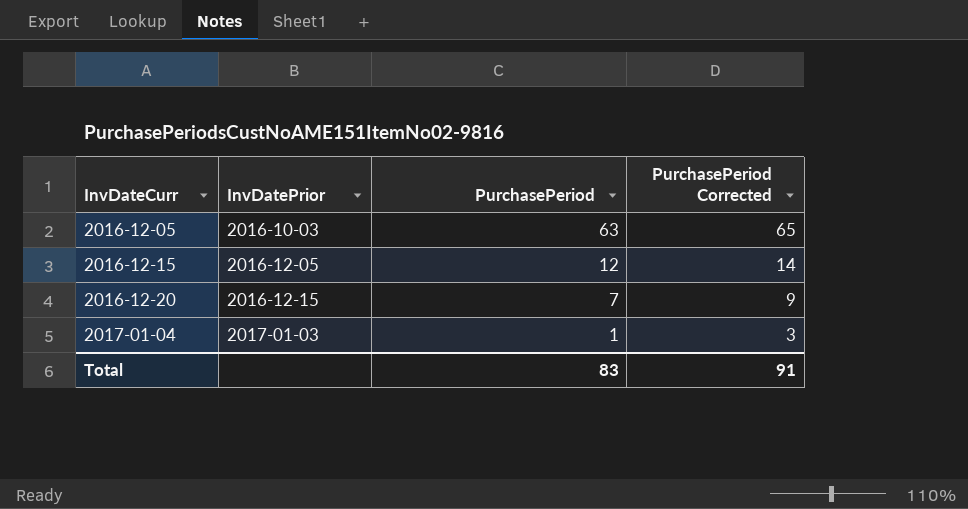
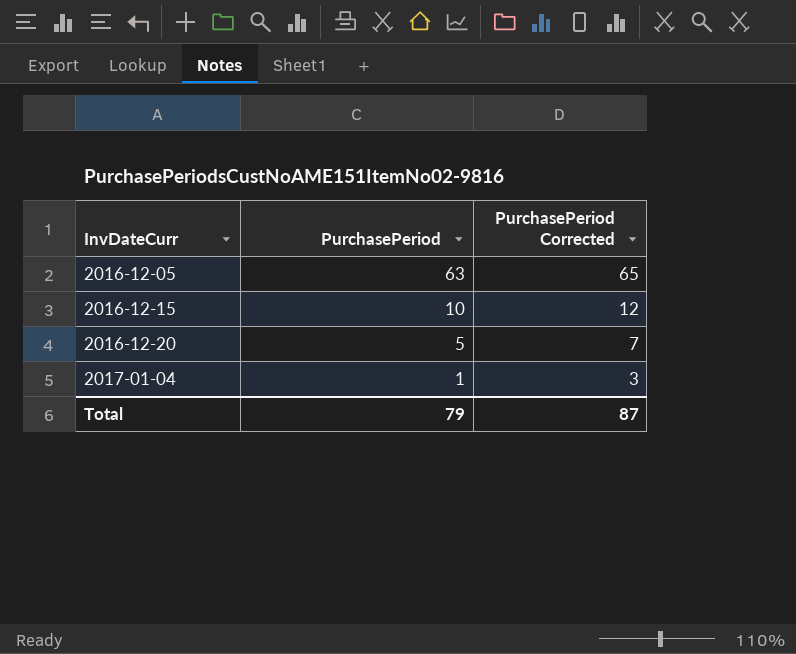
column InvDatePrior | position: 2 -> none
2016-12-15 | PurchasePeriod: 12 -> 10
2016-12-15 | PurchasePeriod Corrected: 14 -> 12
2016-12-20 | PurchasePeriod: 7 -> 5
2016-12-20 | PurchasePeriod Corrected: 9 -> 7
Total | PurchasePeriod: 83 -> 79
Total | PurchasePeriod Corrected: 91 -> 87

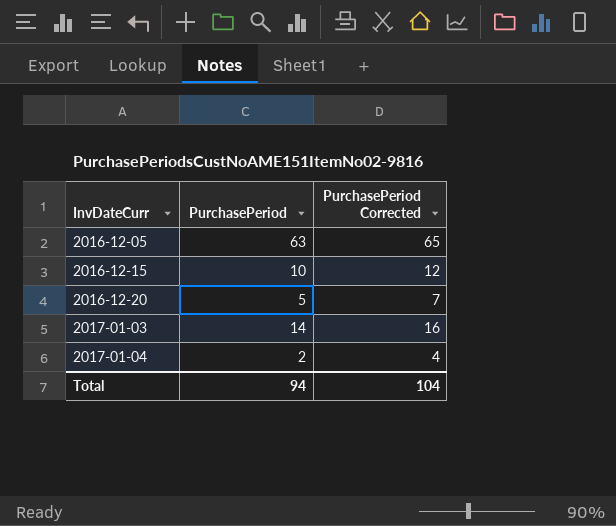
row 2017-01-03: none -> 14 | 16
2017-01-04 | PurchasePeriod: 1 -> 2
2017-01-04 | PurchasePeriod Corrected: 3 -> 4
Total | PurchasePeriod: 79 -> 94
Total | PurchasePeriod Corrected: 87 -> 104

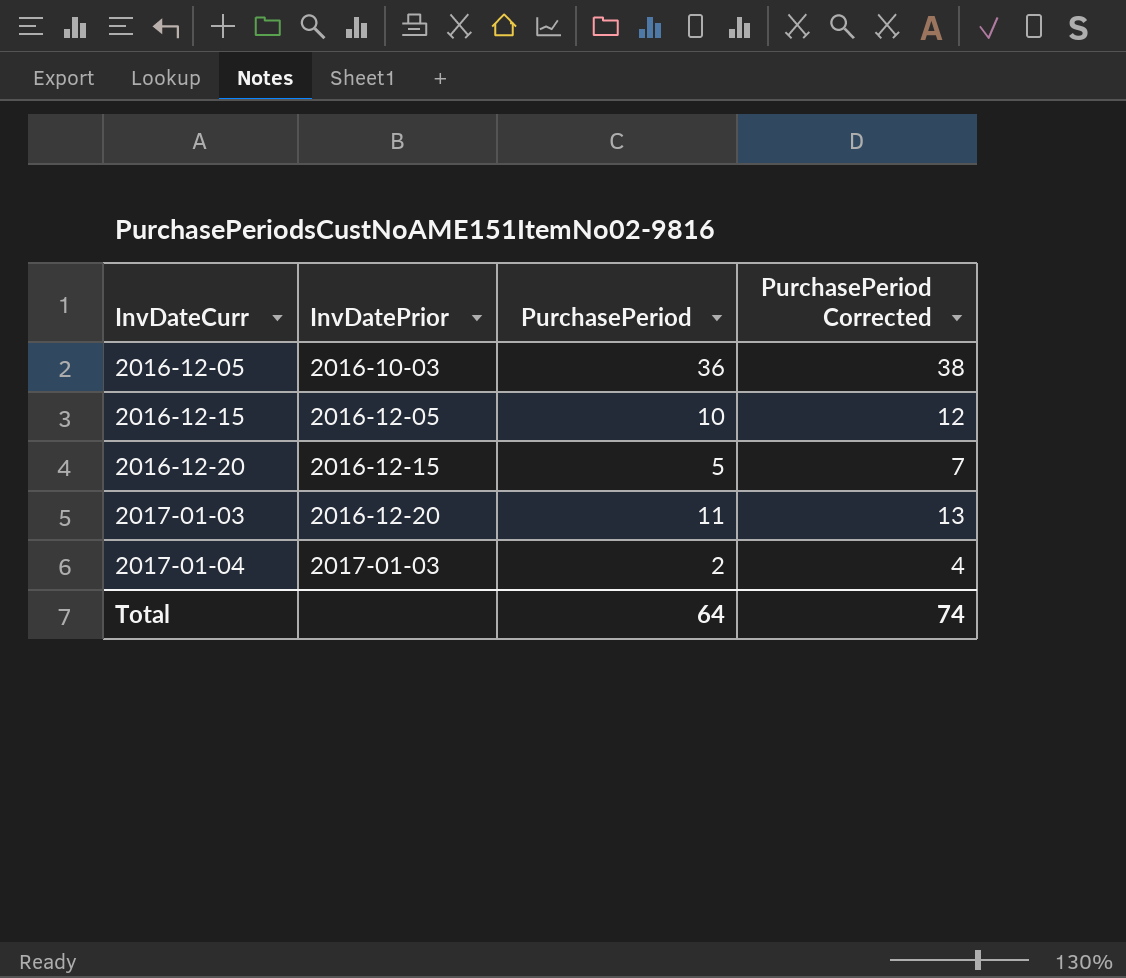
column InvDatePrior | position: none -> 2
2016-12-05 | PurchasePeriod: 63 -> 36
2016-12-05 | PurchasePeriod Corrected: 65 -> 38
2017-01-03 | PurchasePeriod: 14 -> 11
2017-01-03 | PurchasePeriod Corrected: 16 -> 13
Total | PurchasePeriod: 94 -> 64
Total | PurchasePeriod Corrected: 104 -> 74

